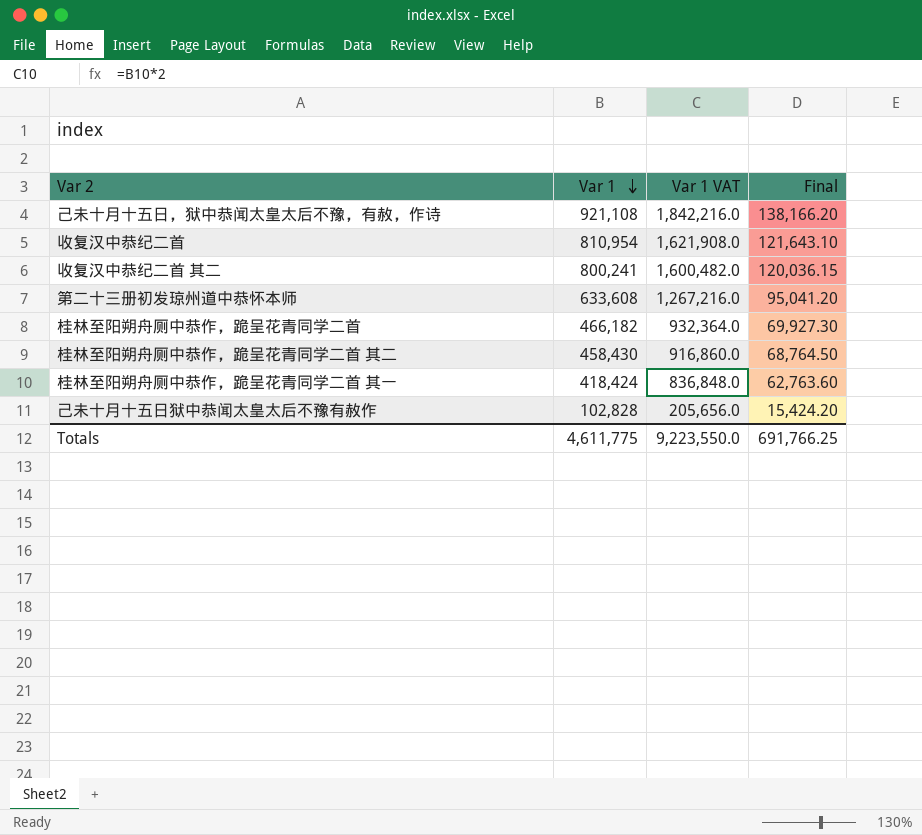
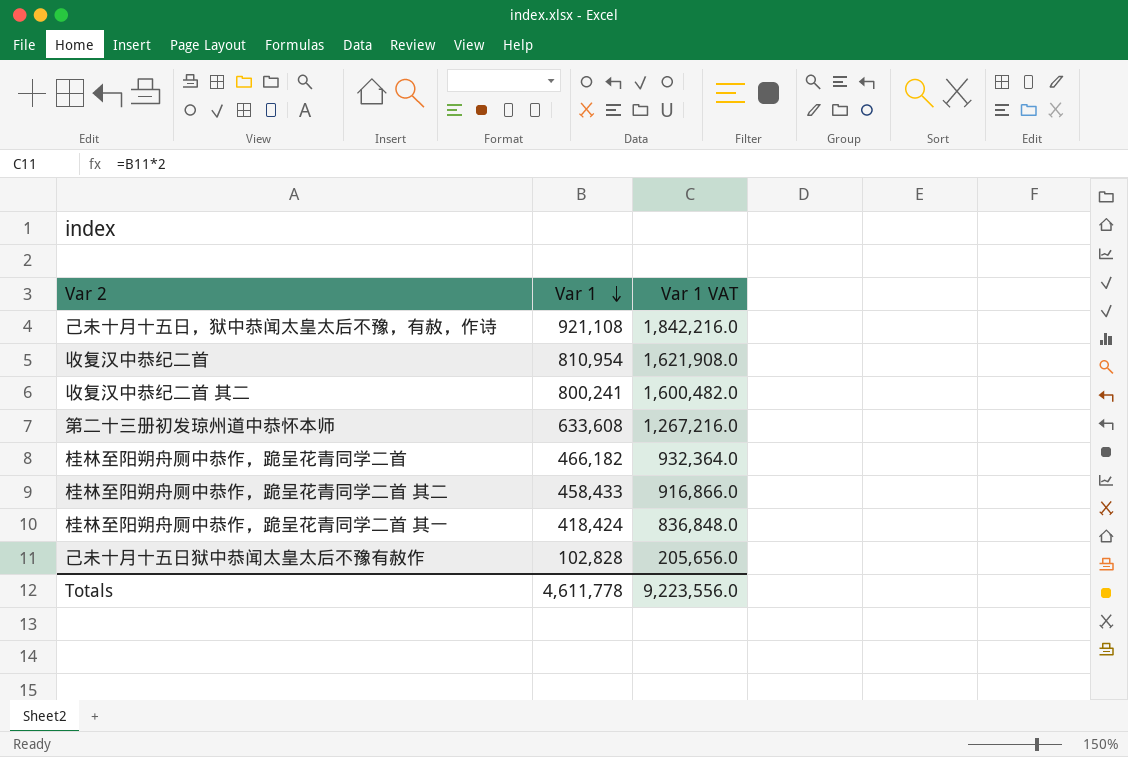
column Final | formula: [Var 1] * 0.15 -> none
桂林至阳朔舟厕中恭作，跪呈花青同学二首 其二 | Var 1: 458,430 -> 458,433
桂林至阳朔舟厕中恭作，跪呈花青同学二首 其二 | Var 1 VAT: 916,860.0 -> 916,866.0
Totals | Var 1: 4,611,775 -> 4,611,778
Totals | Var 1 VAT: 9,223,550.0 -> 9,223,556.0

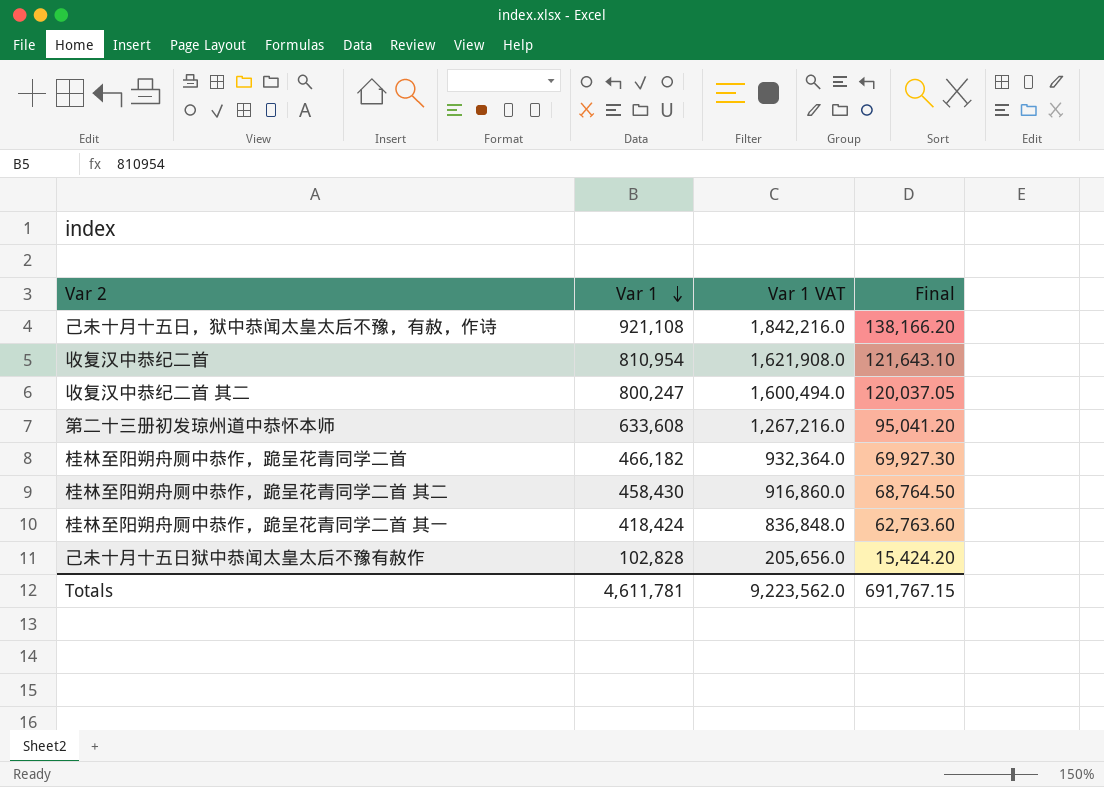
column Final | formula: none -> [Var 1] * 0.15
收复汉中恭纪二首 其二 | Var 1: 800,241 -> 800,247
收复汉中恭纪二首 其二 | Var 1 VAT: 1,600,482.0 -> 1,600,494.0
桂林至阳朔舟厕中恭作，跪呈花青同学二首 其二 | Var 1: 458,433 -> 458,430
桂林至阳朔舟厕中恭作，跪呈花青同学二首 其二 | Var 1 VAT: 916,866.0 -> 916,860.0
Totals | Var 1: 4,611,778 -> 4,611,781
Totals | Var 1 VAT: 9,223,556.0 -> 9,223,562.0

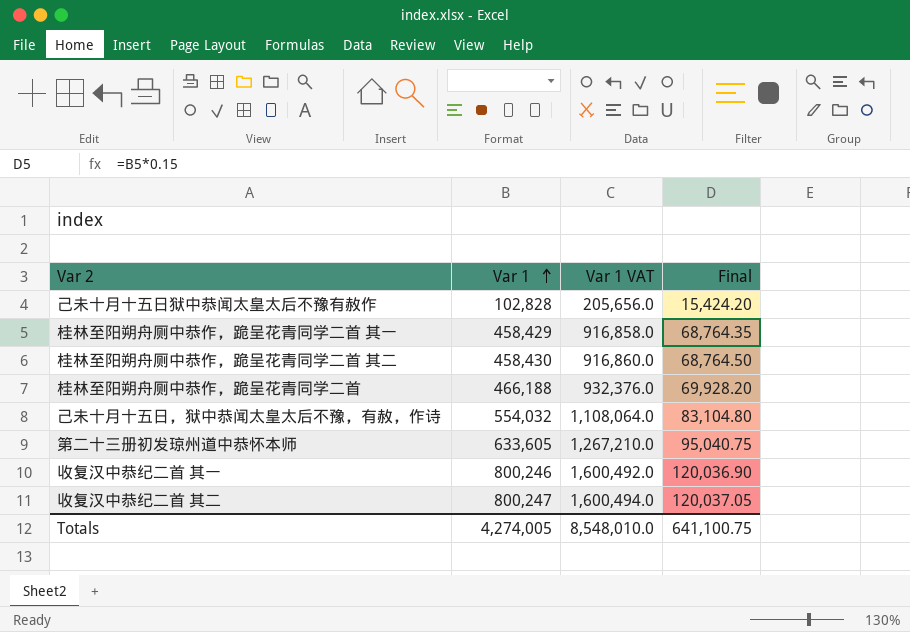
row order: Var 1 descending -> Var 1 ascending
row 收复汉中恭纪二首: 810,954 | 1,621,908.0 | 121,643.10 -> none
桂林至阳朔舟厕中恭作，跪呈花青同学二首 其一 | Var 1: 418,424 -> 458,429
桂林至阳朔舟厕中恭作，跪呈花青同学二首 其一 | Var 1 VAT: 836,848.0 -> 916,858.0
桂林至阳朔舟厕中恭作，跪呈花青同学二首 其一 | Final: 62,763.60 -> 68,764.35
桂林至阳朔舟厕中恭作，跪呈花青同学二首 | Var 1: 466,182 -> 466,188
桂林至阳朔舟厕中恭作，跪呈花青同学二首 | Var 1 VAT: 932,364.0 -> 932,376.0
桂林至阳朔舟厕中恭作，跪呈花青同学二首 | Final: 69,927.30 -> 69,928.20
己未十月十五日，狱中恭闻太皇太后不豫，有赦，作诗 | Var 1: 921,108 -> 554,032
己未十月十五日，狱中恭闻太皇太后不豫，有赦，作诗 | Var 1 VAT: 1,842,216.0 -> 1,108,064.0
己未十月十五日，狱中恭闻太皇太后不豫，有赦，作诗 | Final: 138,166.20 -> 83,104.80
第二十三册初发琼州道中恭怀本师 | Var 1: 633,608 -> 633,605
第二十三册初发琼州道中恭怀本师 | Var 1 VAT: 1,267,216.0 -> 1,267,210.0
第二十三册初发琼州道中恭怀本师 | Final: 95,041.20 -> 95,040.75
row 收复汉中恭纪二首 其一: none -> 800,246 | 1,600,492.0 | 120,036.90
Totals | Var 1: 4,611,781 -> 4,274,005
Totals | Var 1 VAT: 9,223,562.0 -> 8,548,010.0
Totals | Final: 691,767.15 -> 641,100.75

